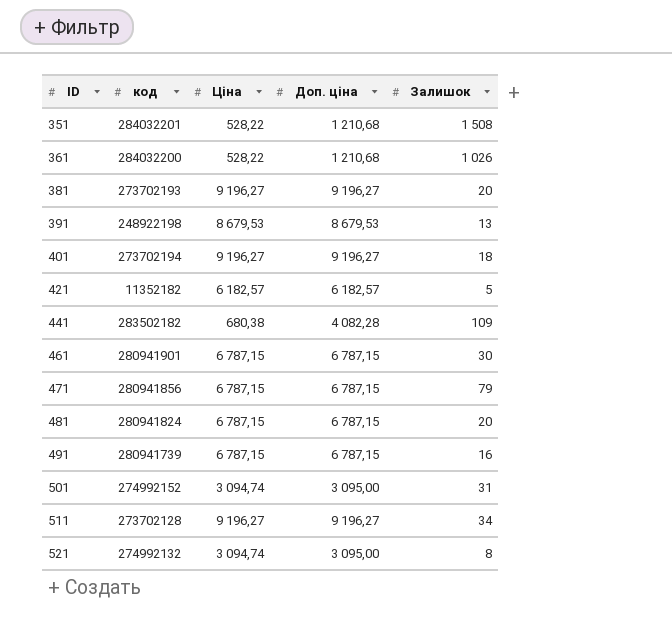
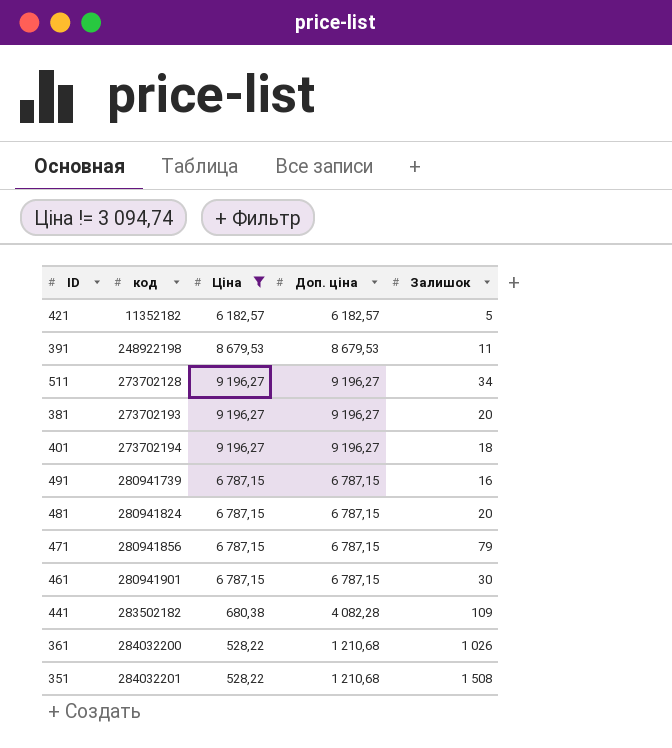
filter: none -> Ціна != 3 094,74
row order: ID ascending -> код ascending
391 | Залишок: 13 -> 11

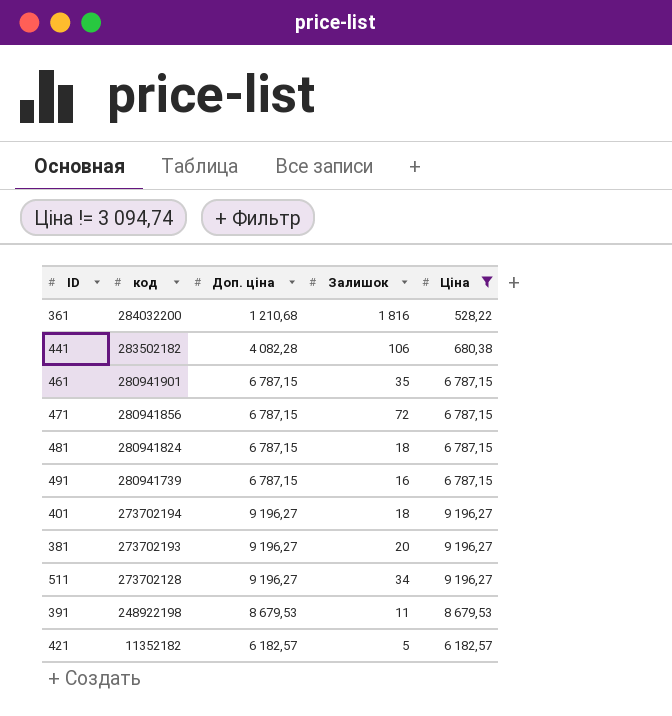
row order: код ascending -> код descending
column Ціна | position: 3 -> 5
row 351: 284032201 | 528,22 | 1 210,68 | 1 508 -> none
361 | Залишок: 1 026 -> 1 816
441 | Залишок: 109 -> 106
461 | Залишок: 30 -> 35
471 | Залишок: 79 -> 72
481 | Залишок: 20 -> 18

